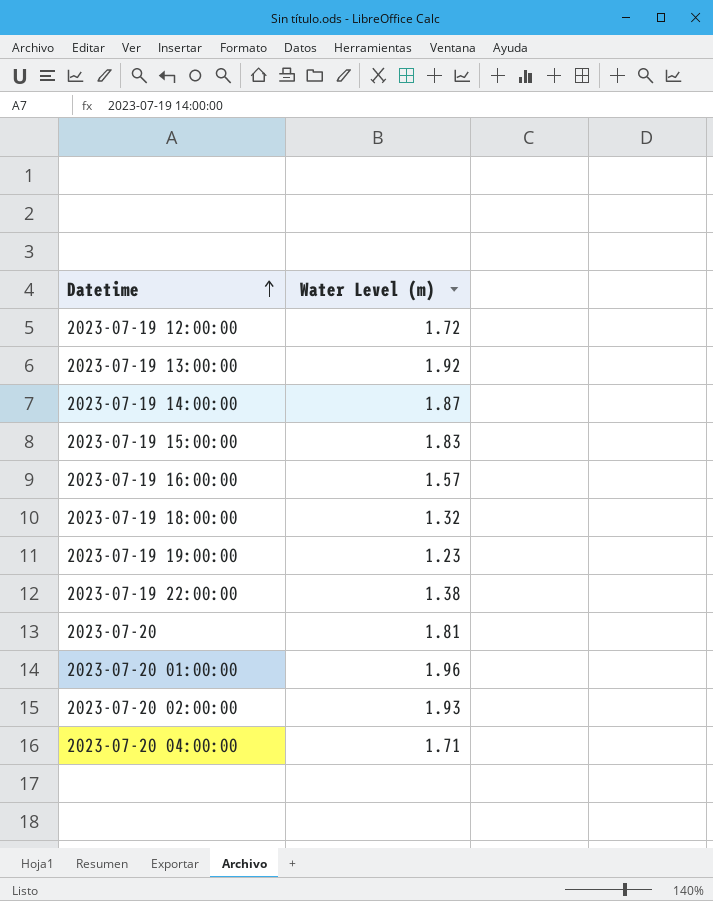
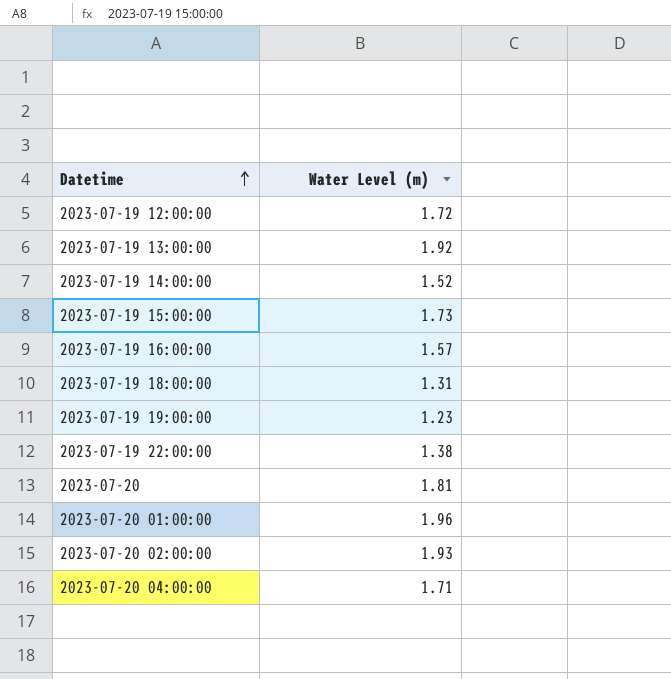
2023-07-19 14:00:00 | Water Level (m): 1.87 -> 1.52
2023-07-19 15:00:00 | Water Level (m): 1.83 -> 1.73
2023-07-19 18:00:00 | Water Level (m): 1.32 -> 1.31

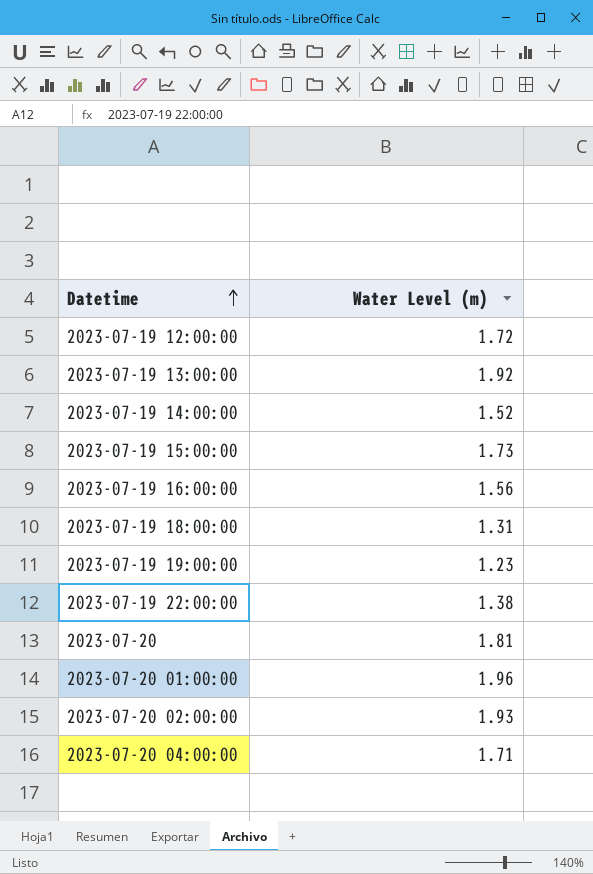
2023-07-19 16:00:00 | Water Level (m): 1.57 -> 1.56

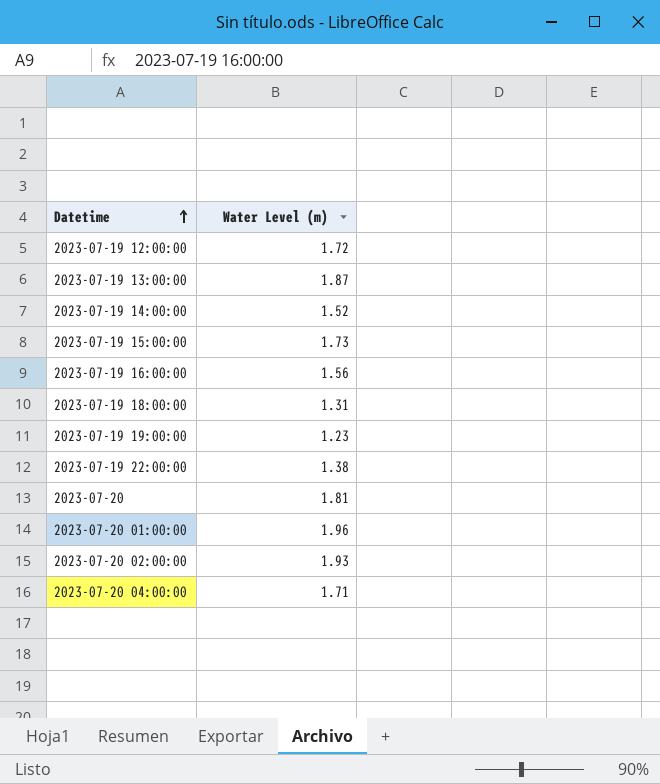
2023-07-19 13:00:00 | Water Level (m): 1.92 -> 1.87

